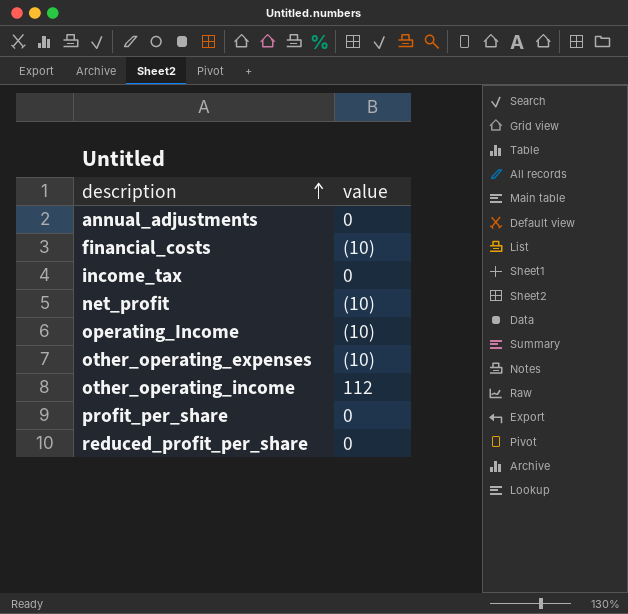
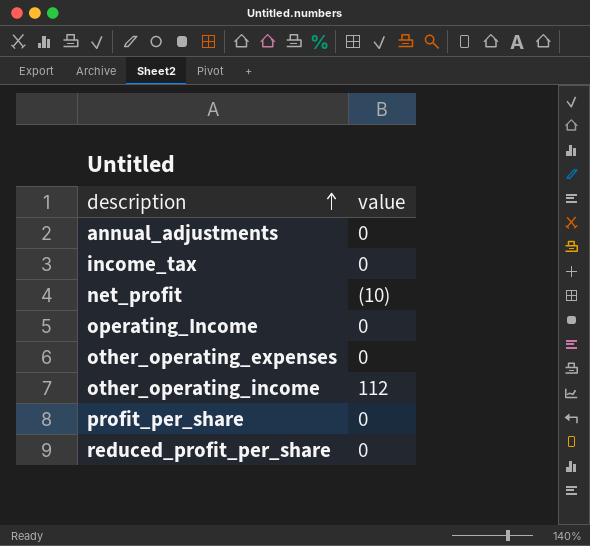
row financial_costs: (10) -> none
operating_Income | value: (10) -> 0
other_operating_expenses | value: (10) -> 0

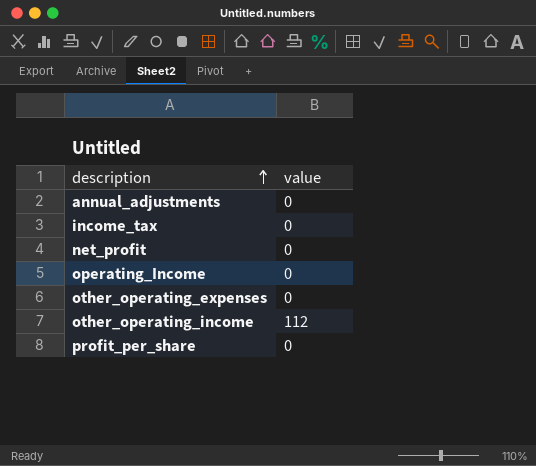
row reduced_profit_per_share: 0 -> none
net_profit | value: (10) -> 0

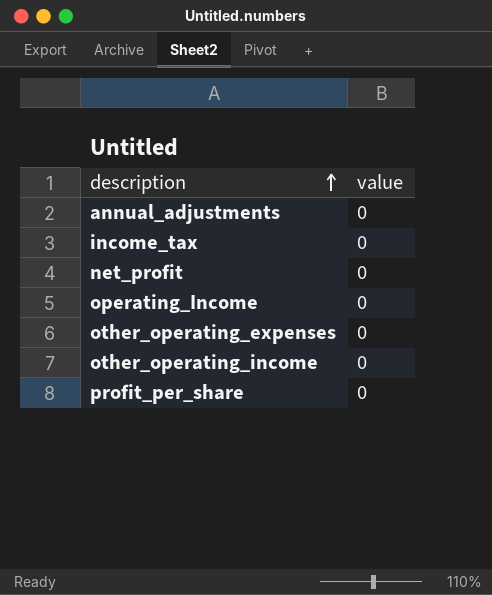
other_operating_income | value: 112 -> 0

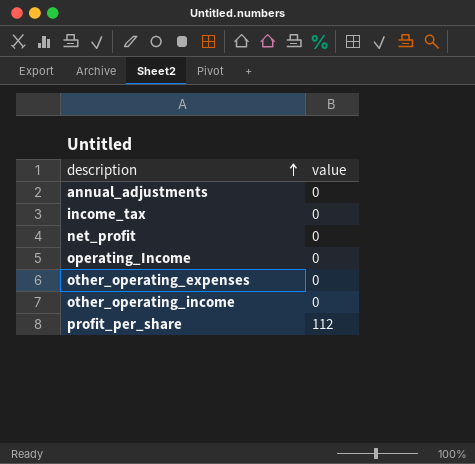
profit_per_share | value: 0 -> 112

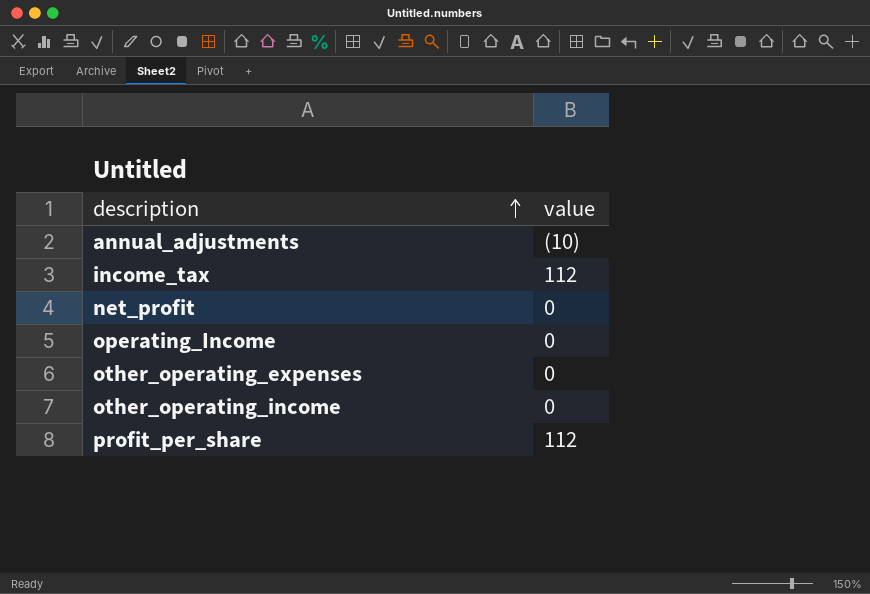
annual_adjustments | value: 0 -> (10)
income_tax | value: 0 -> 112

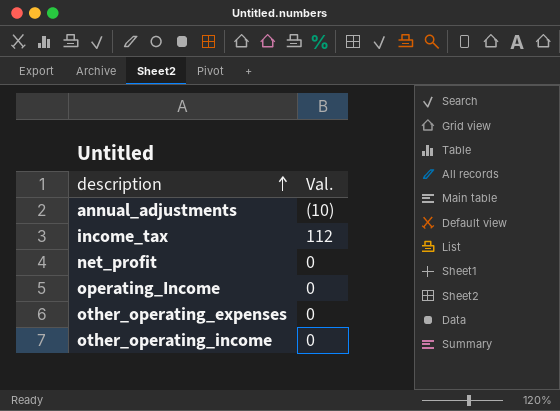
column name: value -> Val.
row profit_per_share: 112 -> none

